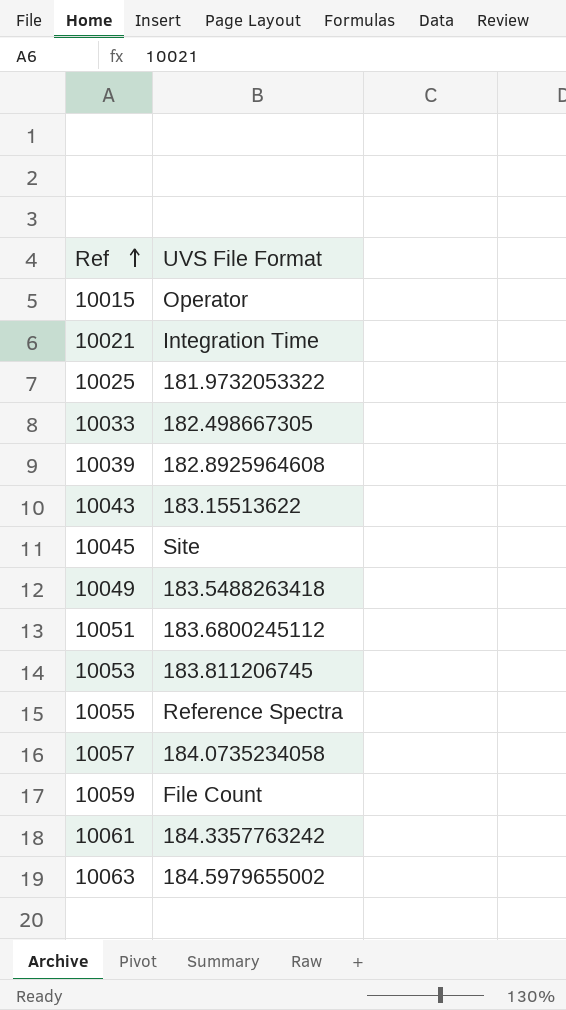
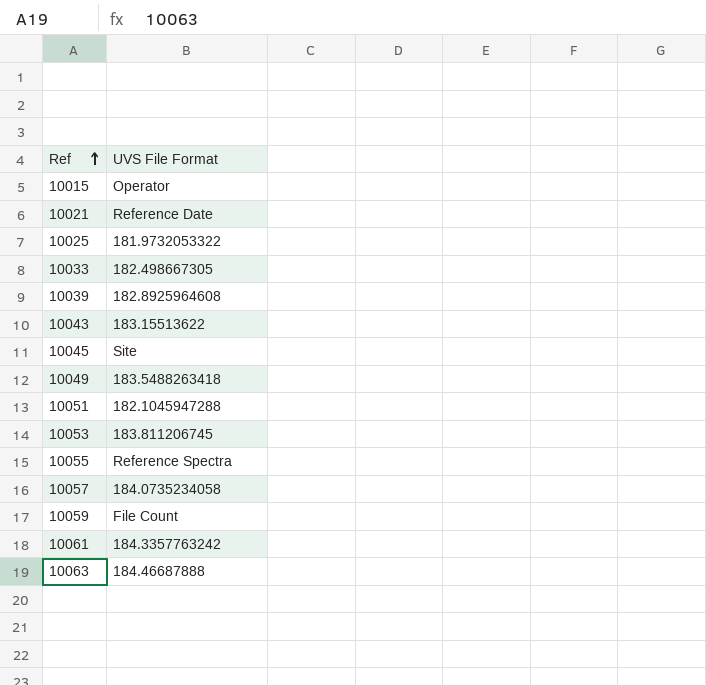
10021 | UVS File Format: Integration Time -> Reference Date
10051 | UVS File Format: 183.6800245112 -> 182.1045947288
10063 | UVS File Format: 184.5979655002 -> 184.46687888

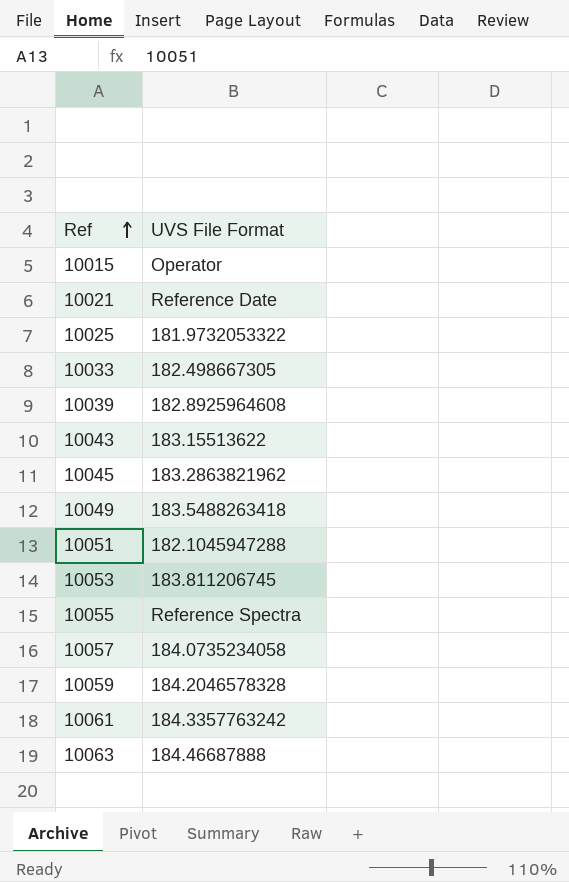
10045 | UVS File Format: Site -> 183.2863821962
10059 | UVS File Format: File Count -> 184.2046578328

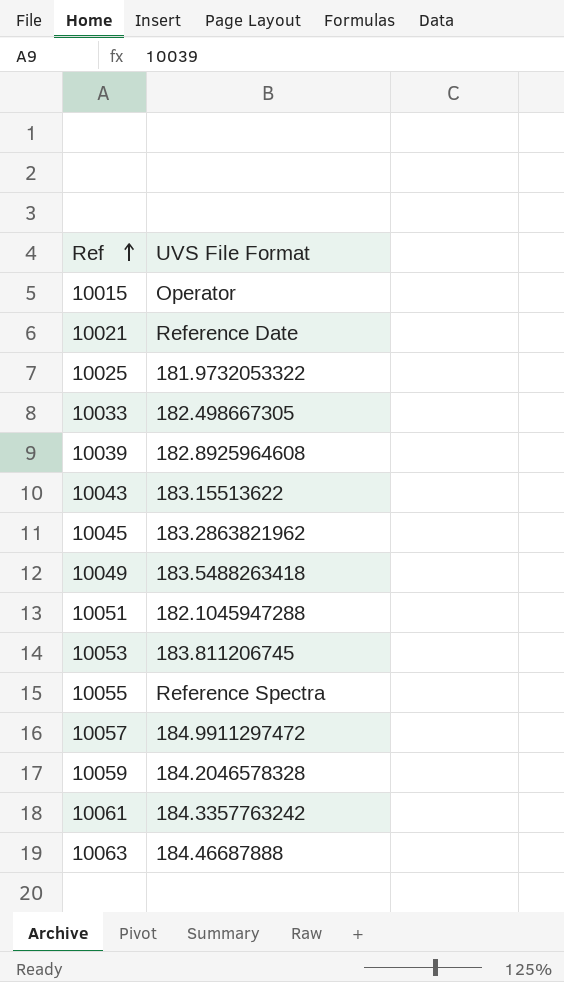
10057 | UVS File Format: 184.0735234058 -> 184.9911297472

